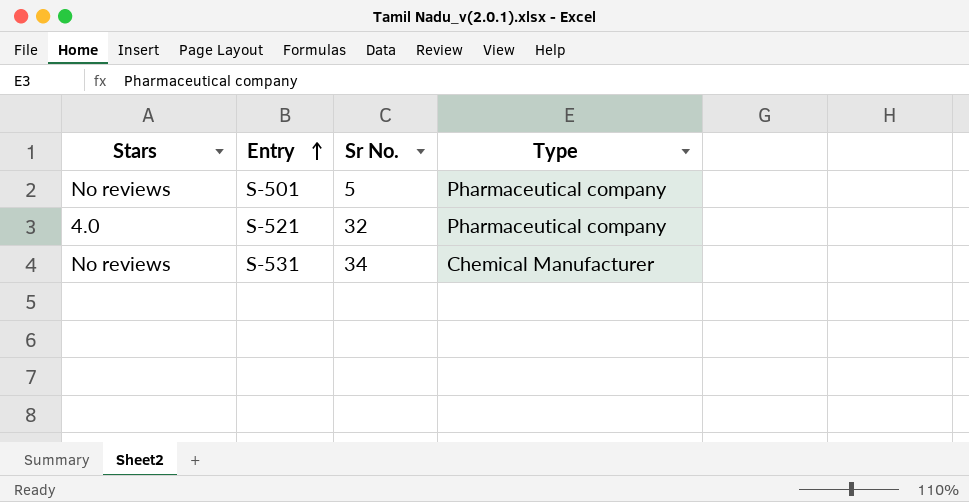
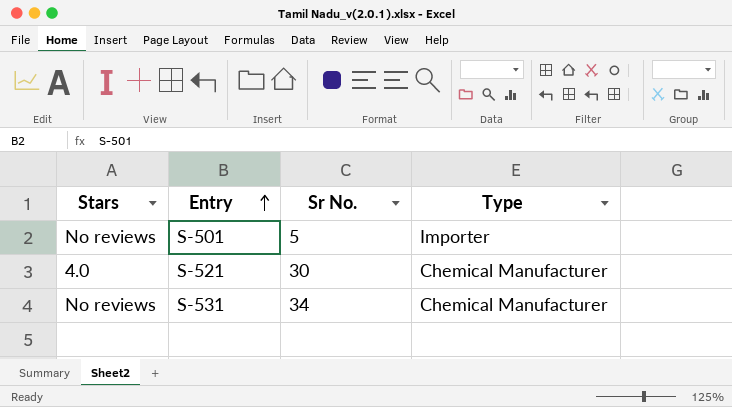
S-501 | Type: Pharmaceutical company -> Importer
S-521 | Sr No.: 32 -> 30
S-521 | Type: Pharmaceutical company -> Chemical Manufacturer

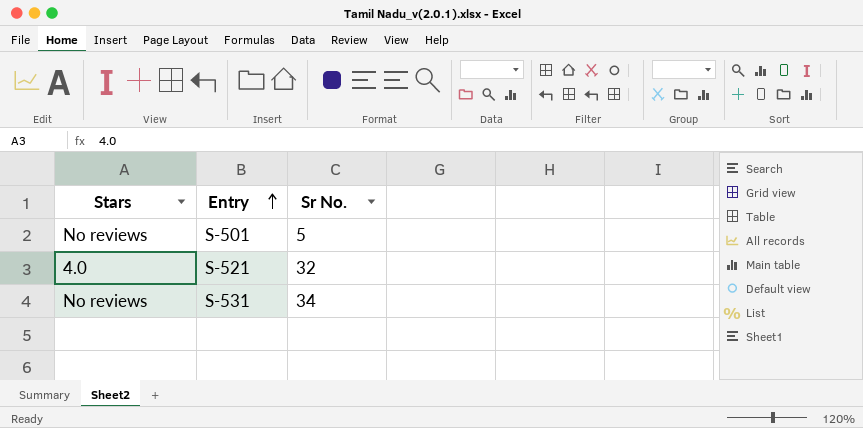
column Type | position: 4 -> none
S-521 | Sr No.: 30 -> 32

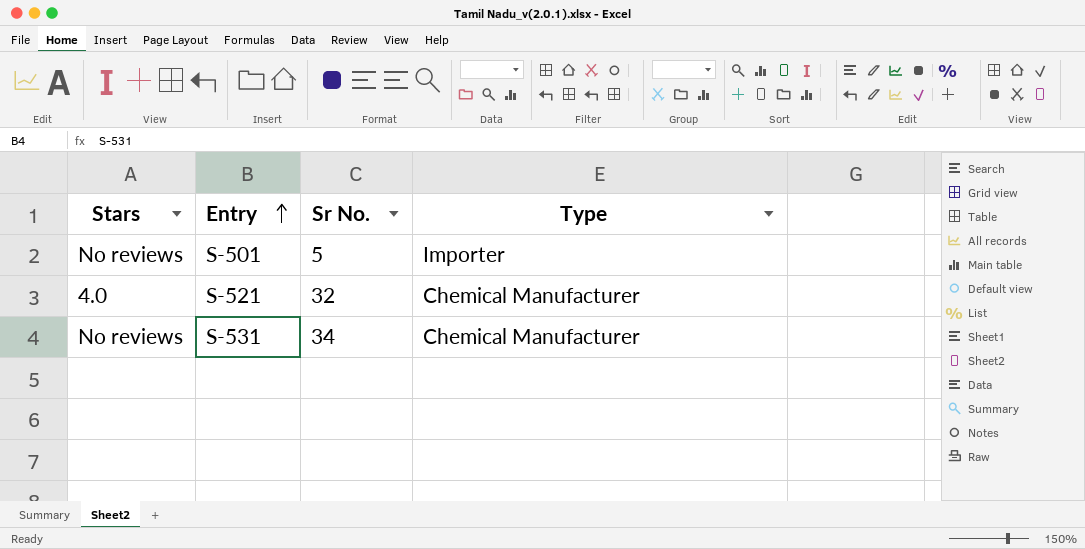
column Type | position: none -> 4

